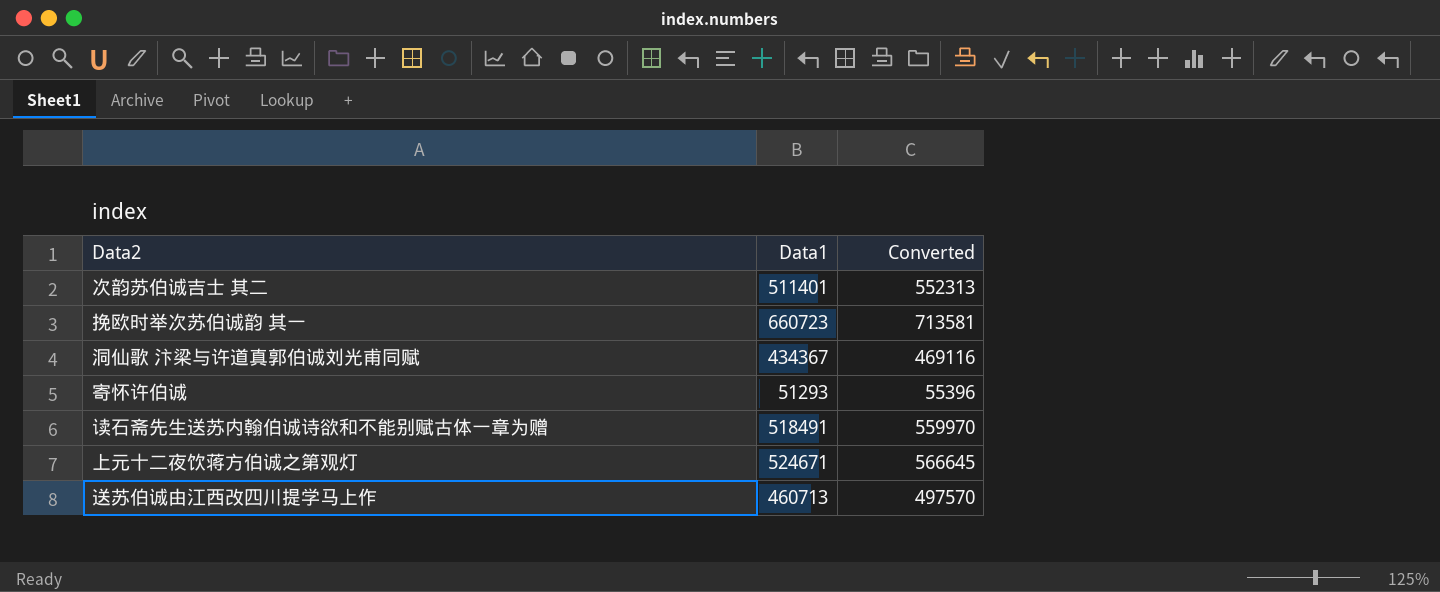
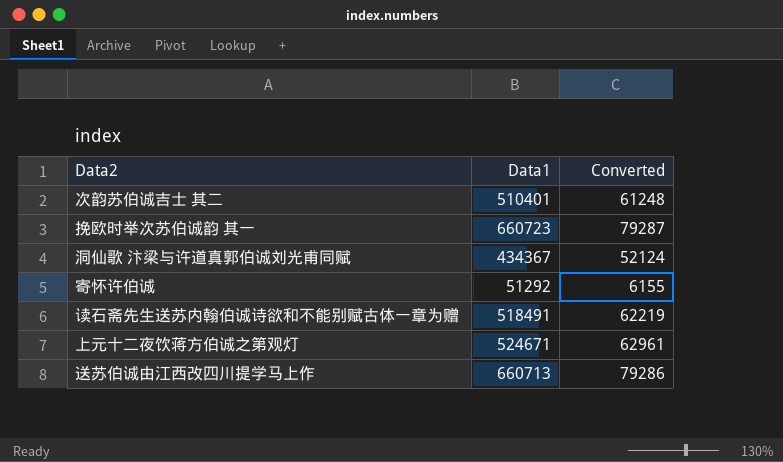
column Converted | formula: [Data1] * 1.08 -> [Data1] * 0.12
次韵苏伯诚吉士 其二 | Data1: 511401 -> 510401
寄怀许伯诚 | Data1: 51293 -> 51292
送苏伯诚由江西改四川提学马上作 | Data1: 460713 -> 660713

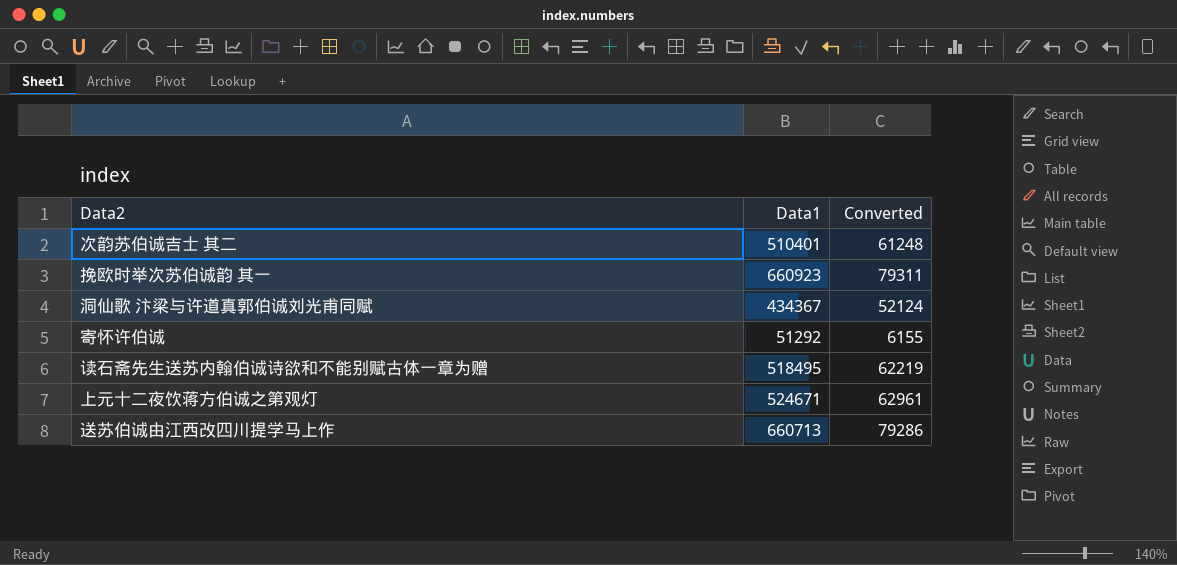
挽欧时举次苏伯诚韵 其一 | Data1: 660723 -> 660923
挽欧时举次苏伯诚韵 其一 | Converted: 79287 -> 79311
读石斋先生送苏内翰伯诚诗欲和不能别赋古体一章为赠 | Data1: 518491 -> 518495

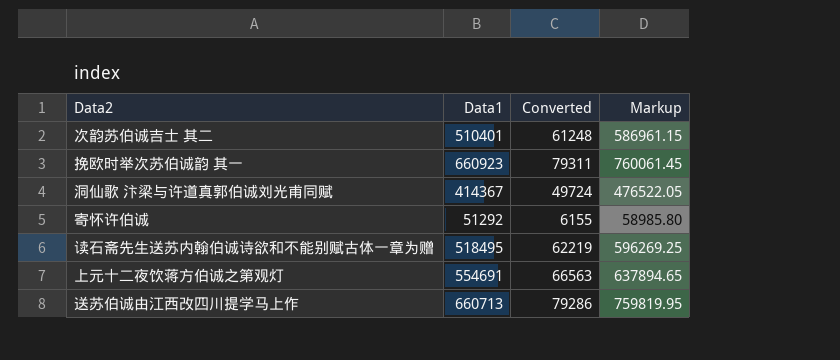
column Markup | formula: none -> [Data1] * 1.15
洞仙歌 汴梁与许道真郭伯诚刘光甫同赋 | Data1: 434367 -> 414367
洞仙歌 汴梁与许道真郭伯诚刘光甫同赋 | Converted: 52124 -> 49724
上元十二夜饮蒋方伯诚之第观灯 | Data1: 524671 -> 554691
上元十二夜饮蒋方伯诚之第观灯 | Converted: 62961 -> 66563

